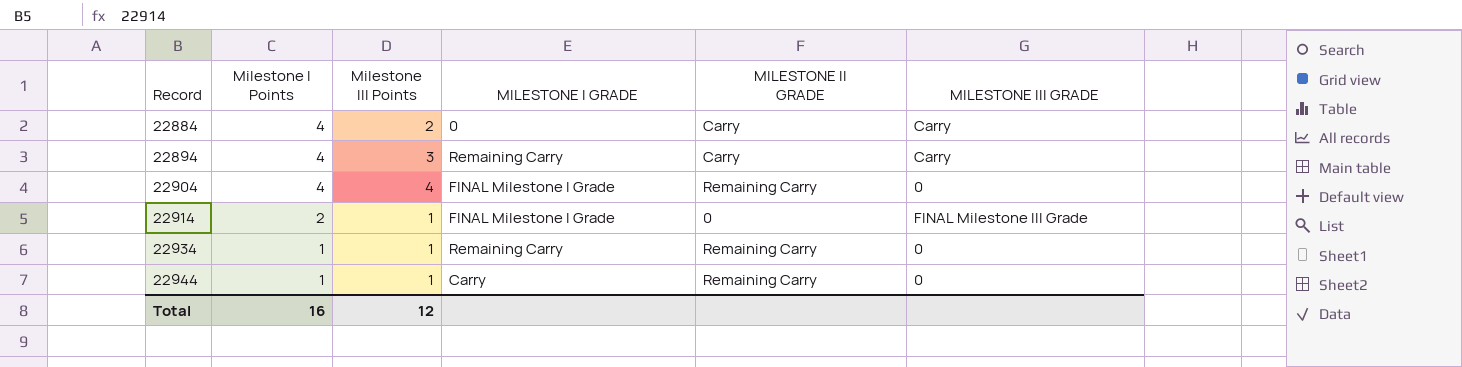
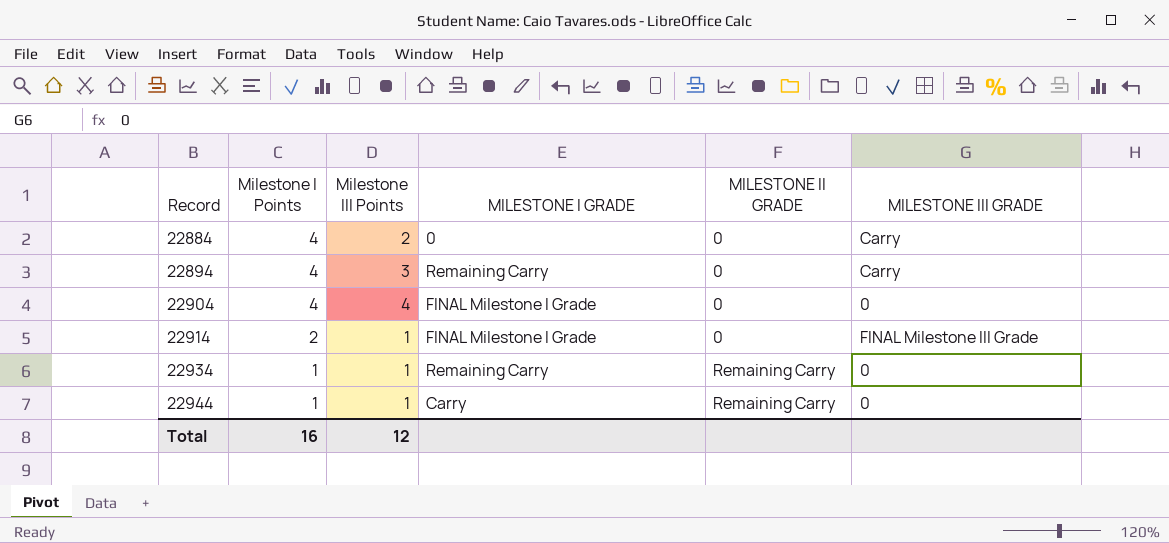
22884 | MILESTONE II GRADE: Carry -> 0
22894 | MILESTONE II GRADE: Carry -> 0
22904 | MILESTONE II GRADE: Remaining Carry -> 0

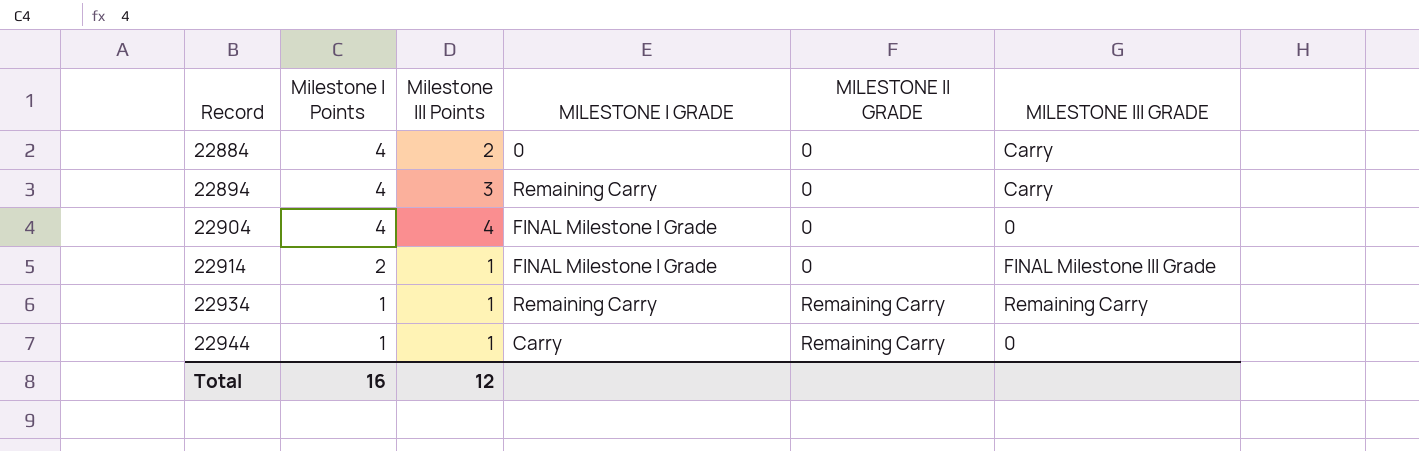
22934 | MILESTONE III GRADE: 0 -> Remaining Carry

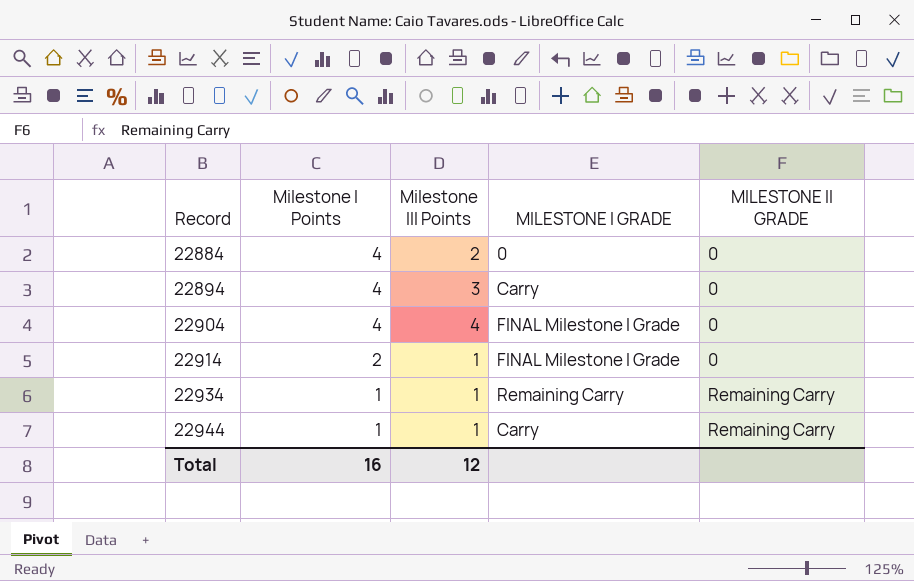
column MILESTONE III GRADE | position: 6 -> none
22894 | MILESTONE I GRADE: Remaining Carry -> Carry

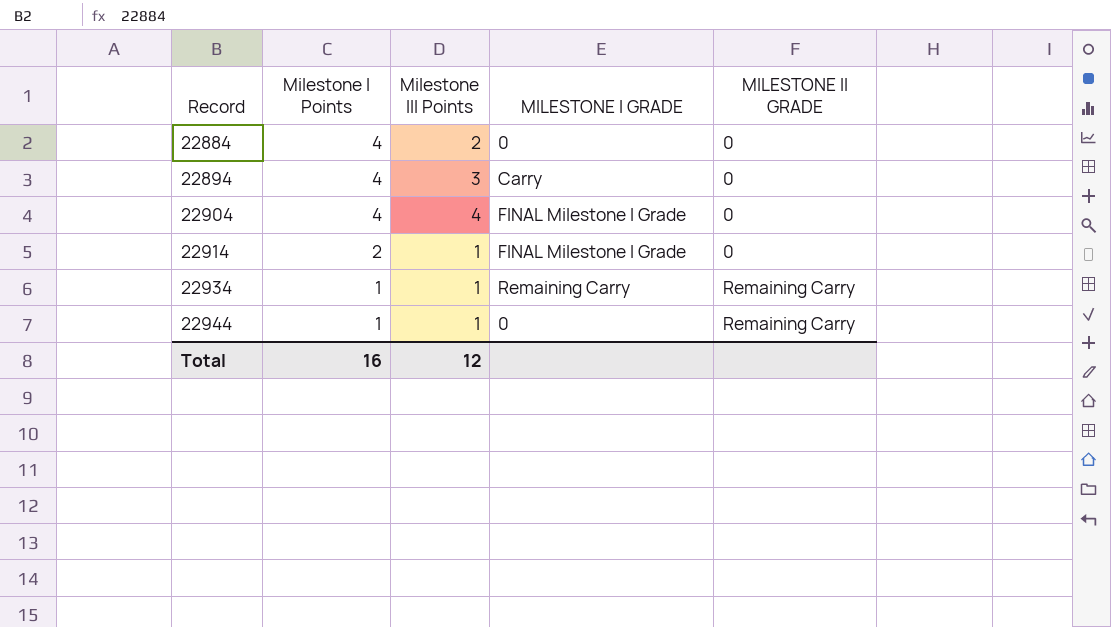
22944 | MILESTONE I GRADE: Carry -> 0

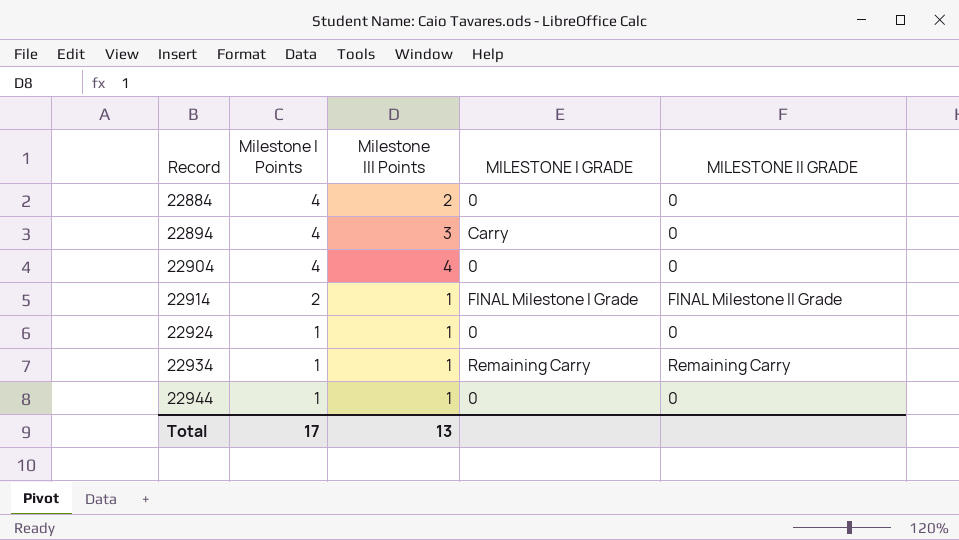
22904 | MILESTONE I GRADE: FINAL Milestone I Grade -> 0
22914 | MILESTONE II GRADE: 0 -> FINAL Milestone II Grade
row 22924: none -> 1 | 1 | 0 | 0
22944 | MILESTONE II GRADE: Remaining Carry -> 0
Total | Milestone I Points: 16 -> 17
Total | Milestone III Points: 12 -> 13

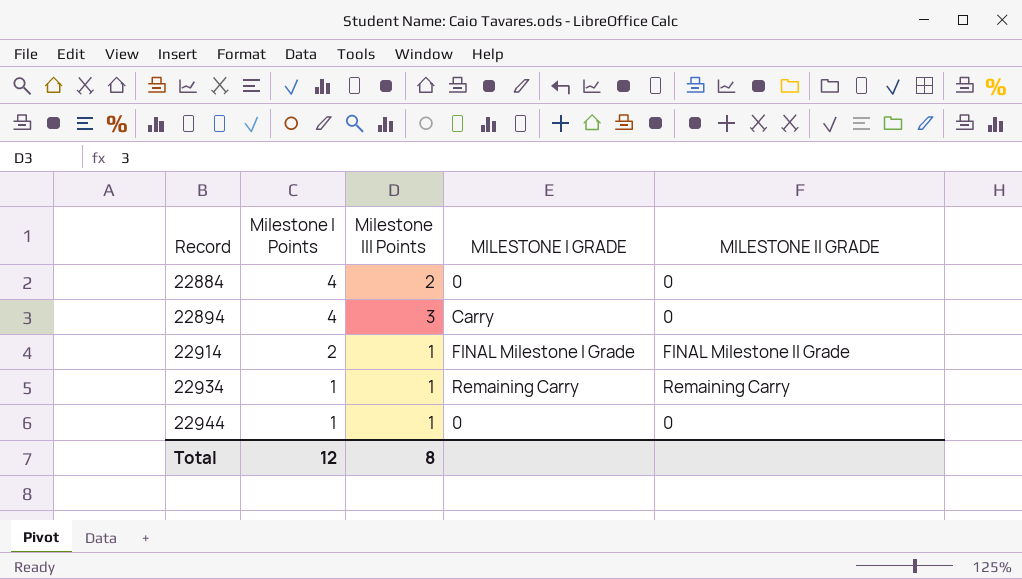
row 22904: 4 | 4 | 0 | 0 -> none
row 22924: 1 | 1 | 0 | 0 -> none
Total | Milestone I Points: 17 -> 12
Total | Milestone III Points: 13 -> 8

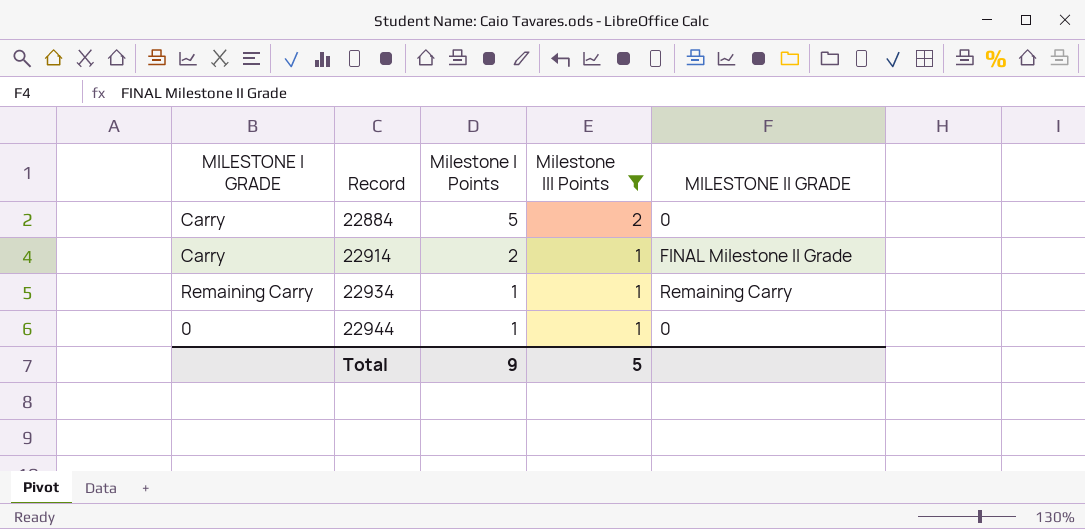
filter: none -> Milestone III Points != 3
column MILESTONE I GRADE | position: 4 -> 1
22884 | MILESTONE I GRADE: 0 -> Carry
22884 | Milestone I Points: 4 -> 5
22914 | MILESTONE I GRADE: FINAL Milestone I Grade -> Carry
Total | Milestone I Points: 12 -> 9
Total | Milestone III Points: 8 -> 5

